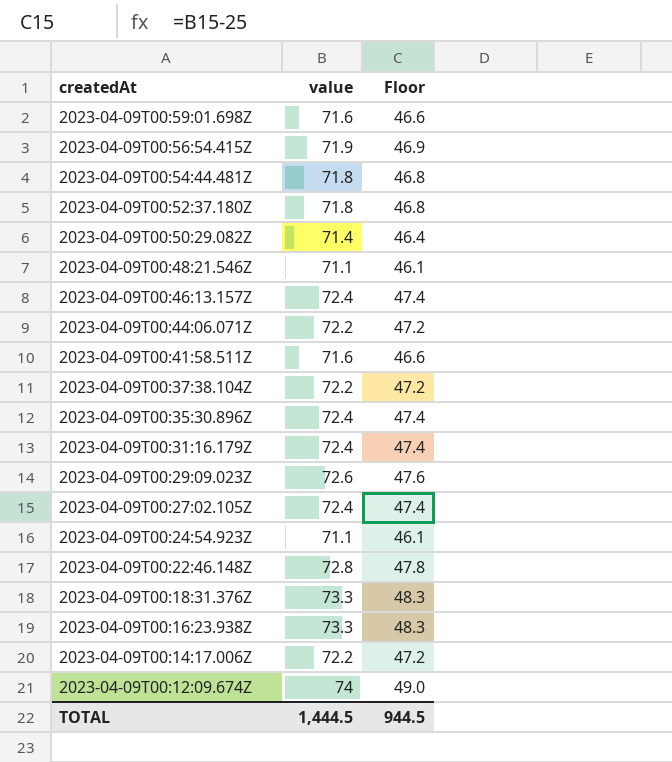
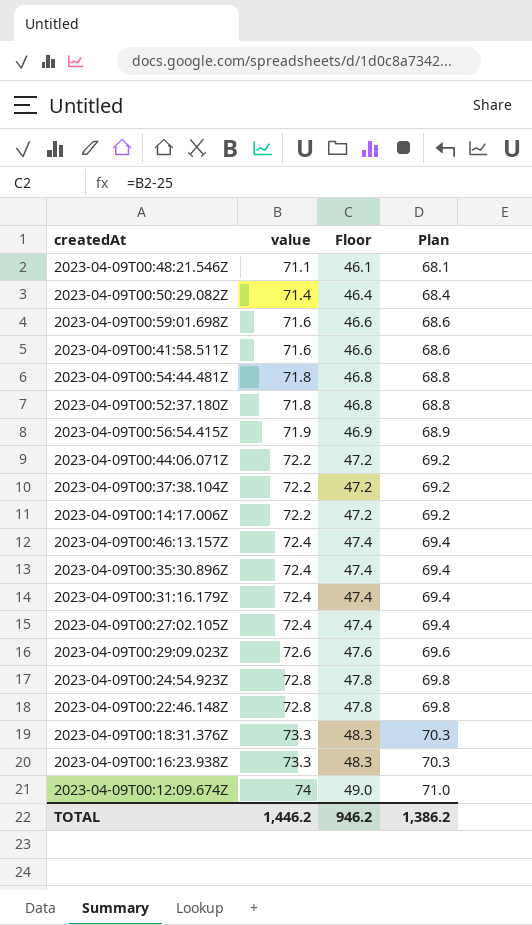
row order: createdAt descending -> value ascending
column Plan | formula: none -> [value] - 3
2023-04-09T00:24:54.923Z | value: 71.1 -> 72.8
2023-04-09T00:24:54.923Z | Floor: 46.1 -> 47.8
TOTAL | value: 1,444.5 -> 1,446.2
TOTAL | Floor: 944.5 -> 946.2

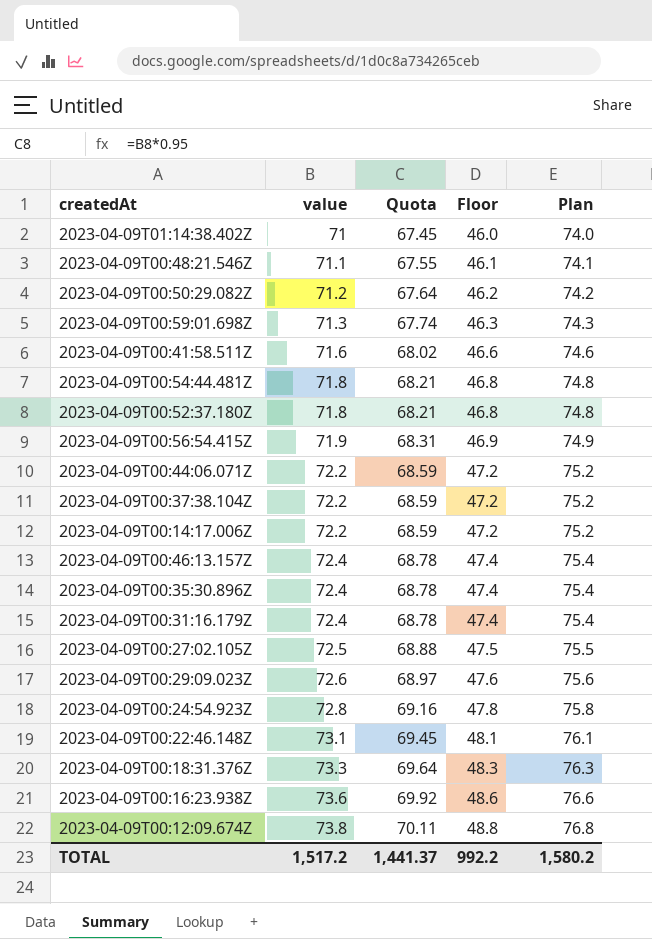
column Quota | formula: none -> [value] * 0.95
column Plan | formula: [value] - 3 -> [value] + 3
row 2023-04-09T01:14:38.402Z: none -> 71 | 67.45 | 46.0 | 74.0
2023-04-09T00:50:29.082Z | value: 71.4 -> 71.2
2023-04-09T00:50:29.082Z | Floor: 46.4 -> 46.2
2023-04-09T00:59:01.698Z | value: 71.6 -> 71.3
2023-04-09T00:59:01.698Z | Floor: 46.6 -> 46.3
2023-04-09T00:27:02.105Z | value: 72.4 -> 72.5
2023-04-09T00:27:02.105Z | Floor: 47.4 -> 47.5
2023-04-09T00:22:46.148Z | value: 72.8 -> 73.1
2023-04-09T00:22:46.148Z | Floor: 47.8 -> 48.1
2023-04-09T00:16:23.938Z | value: 73.3 -> 73.6
2023-04-09T00:16:23.938Z | Floor: 48.3 -> 48.6
2023-04-09T00:12:09.674Z | value: 74 -> 73.8
2023-04-09T00:12:09.674Z | Floor: 49.0 -> 48.8
TOTAL | value: 1,446.2 -> 1,517.2
TOTAL | Floor: 946.2 -> 992.2
TOTAL | Plan: 1,386.2 -> 1,580.2

